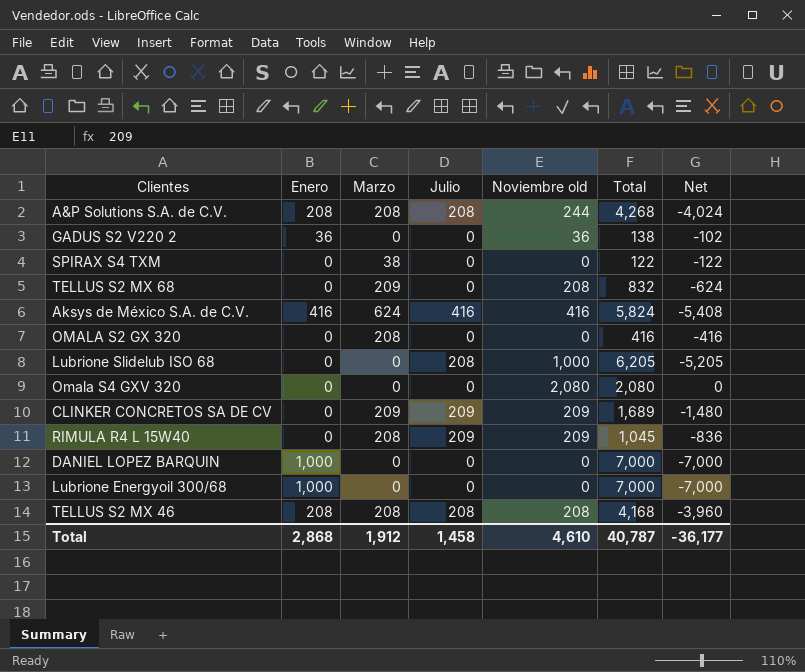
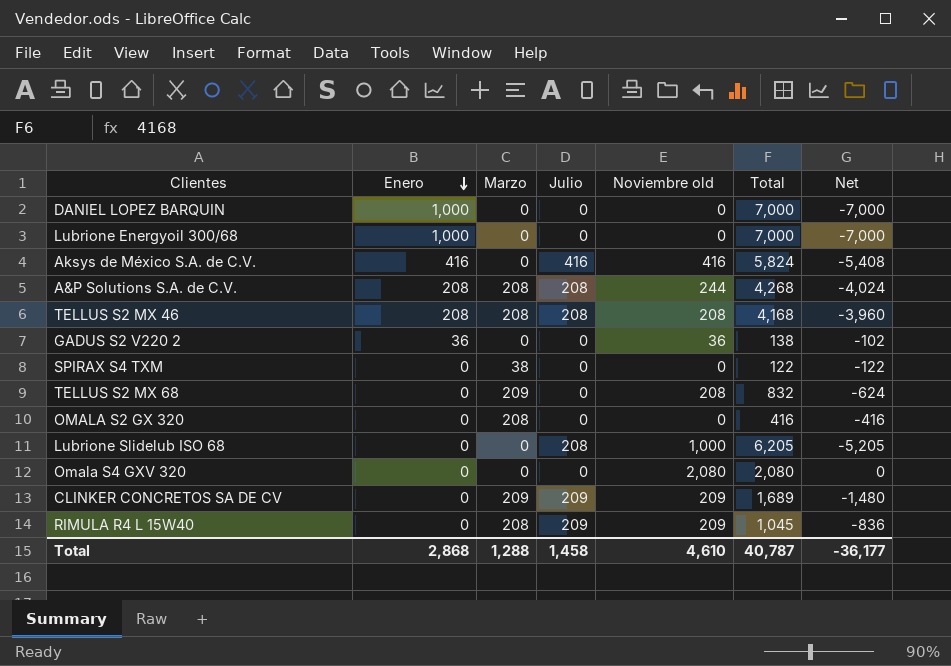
row order: none -> Enero descending
Aksys de México S.A. de C.V. | Marzo: 624 -> 0
Total | Marzo: 1,912 -> 1,288

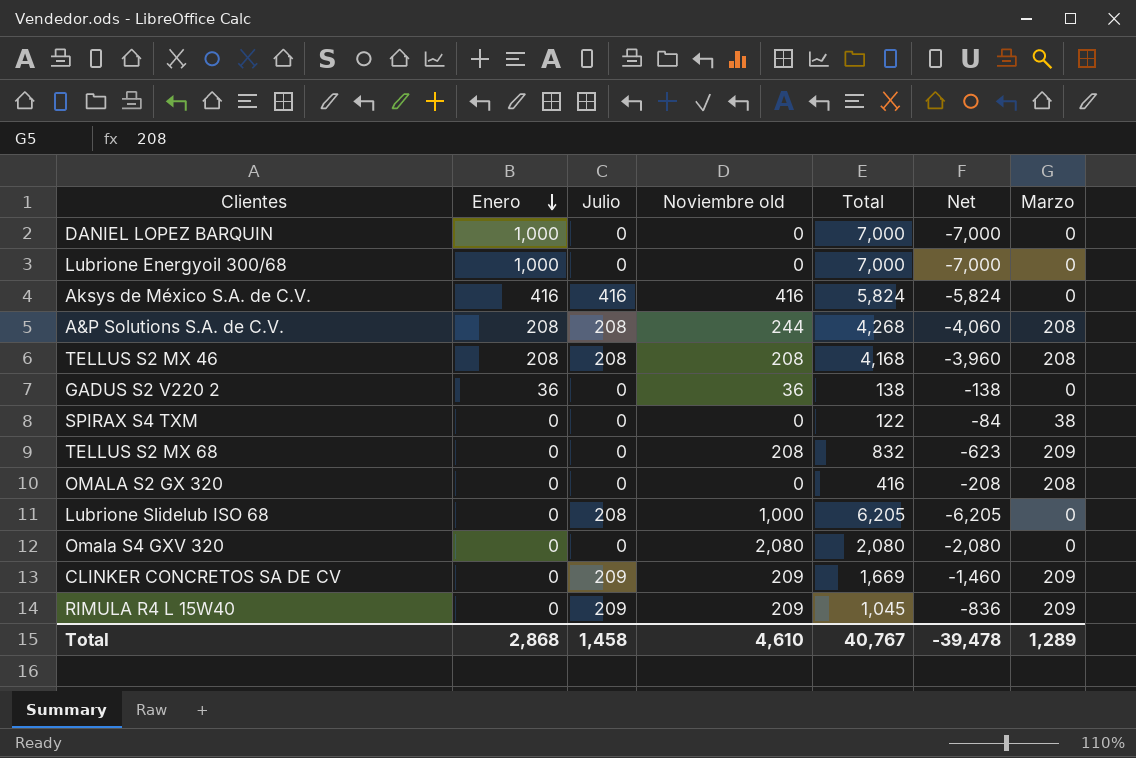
column Net | formula: [Noviembre old] - [Total] -> [Marzo] - [Total]
column Marzo | position: 3 -> 7
CLINKER CONCRETOS SA DE CV | Total: 1,689 -> 1,669
RIMULA R4 L 15W40 | Marzo: 208 -> 209
Total | Total: 40,787 -> 40,767
Total | Net: -36,177 -> -39,478
Total | Marzo: 1,288 -> 1,289

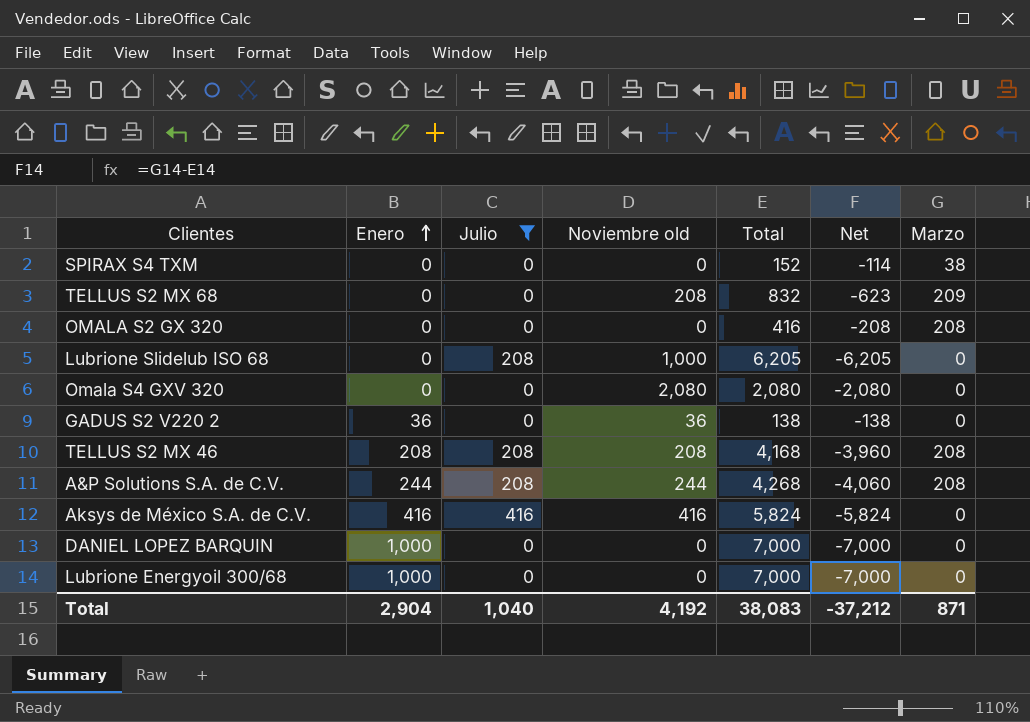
filter: none -> Julio != 209
row order: Enero descending -> Enero ascending
SPIRAX S4 TXM | Total: 122 -> 152
SPIRAX S4 TXM | Net: -84 -> -114
A&P Solutions S.A. de C.V. | Enero: 208 -> 244
Total | Enero: 2,868 -> 2,904
Total | Julio: 1,458 -> 1,040
Total | Noviembre old: 4,610 -> 4,192
Total | Total: 40,767 -> 38,083
Total | Net: -39,478 -> -37,212
Total | Marzo: 1,289 -> 871

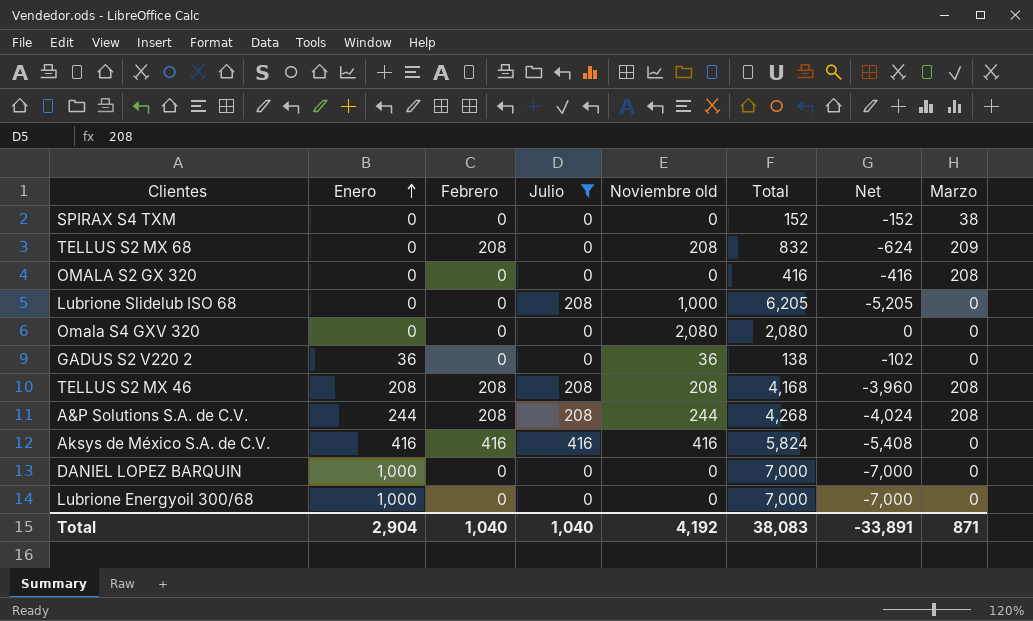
column Febrero | position: none -> 3
column Net | formula: [Marzo] - [Total] -> [Noviembre old] - [Total]
Total | Net: -37,212 -> -33,891

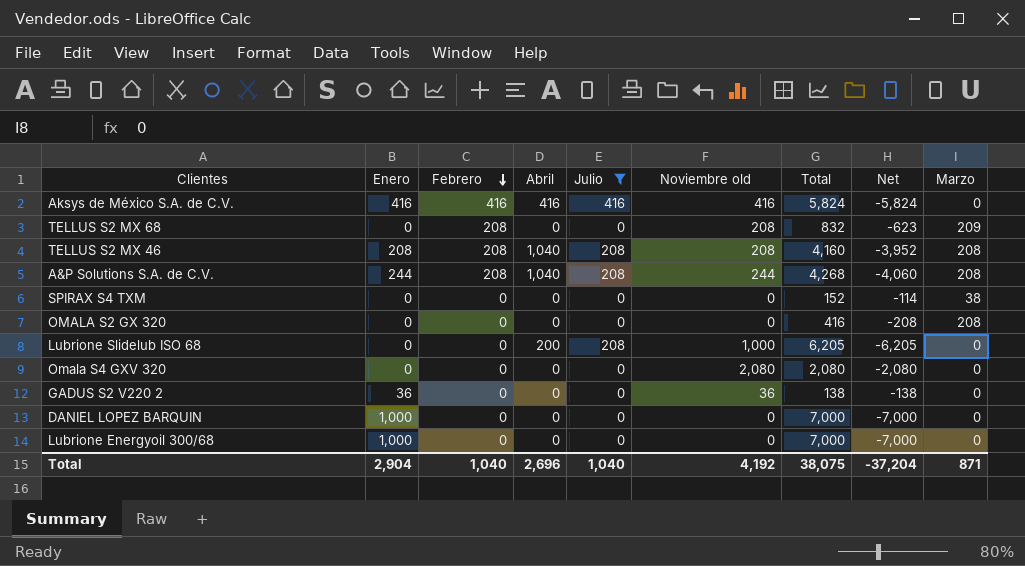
row order: Enero ascending -> Febrero descending
column Abril | position: none -> 4
column Net | formula: [Noviembre old] - [Total] -> [Marzo] - [Total]
TELLUS S2 MX 46 | Total: 4,168 -> 4,160
Total | Total: 38,083 -> 38,075
Total | Net: -33,891 -> -37,204

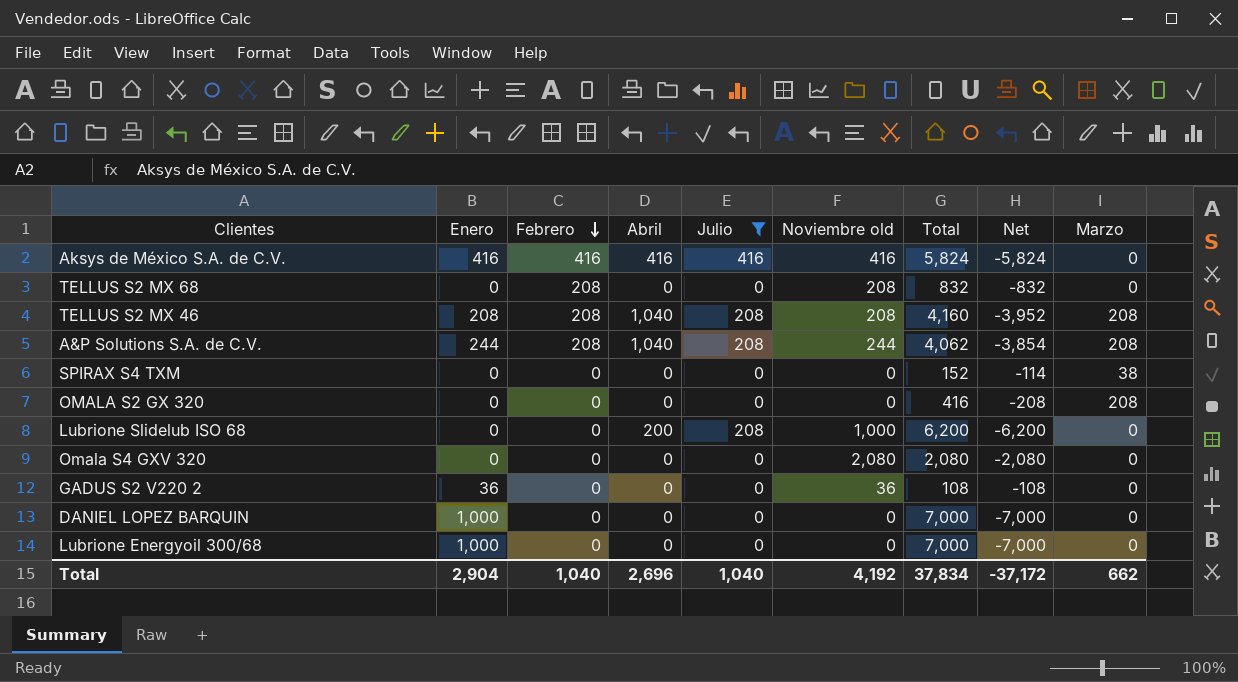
TELLUS S2 MX 68 | Net: -623 -> -832
TELLUS S2 MX 68 | Marzo: 209 -> 0
A&P Solutions S.A. de C.V. | Total: 4,268 -> 4,062
A&P Solutions S.A. de C.V. | Net: -4,060 -> -3,854
Lubrione Slidelub ISO 68 | Total: 6,205 -> 6,200
Lubrione Slidelub ISO 68 | Net: -6,205 -> -6,200
GADUS S2 V220 2 | Total: 138 -> 108
GADUS S2 V220 2 | Net: -138 -> -108
Total | Total: 38,075 -> 37,834
Total | Net: -37,204 -> -37,172
Total | Marzo: 871 -> 662

